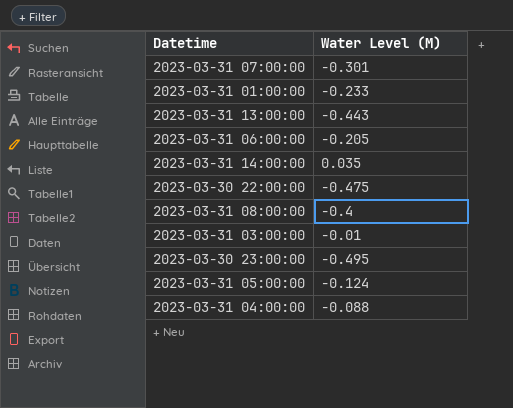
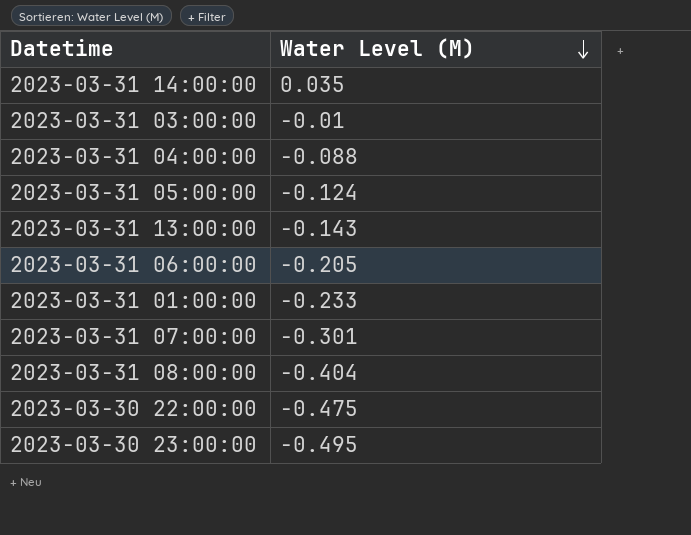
row order: none -> Water Level (M) descending
2023-03-31 13:00:00 | Water Level (M): -0.443 -> -0.143
2023-03-31 08:00:00 | Water Level (M): -0.4 -> -0.404

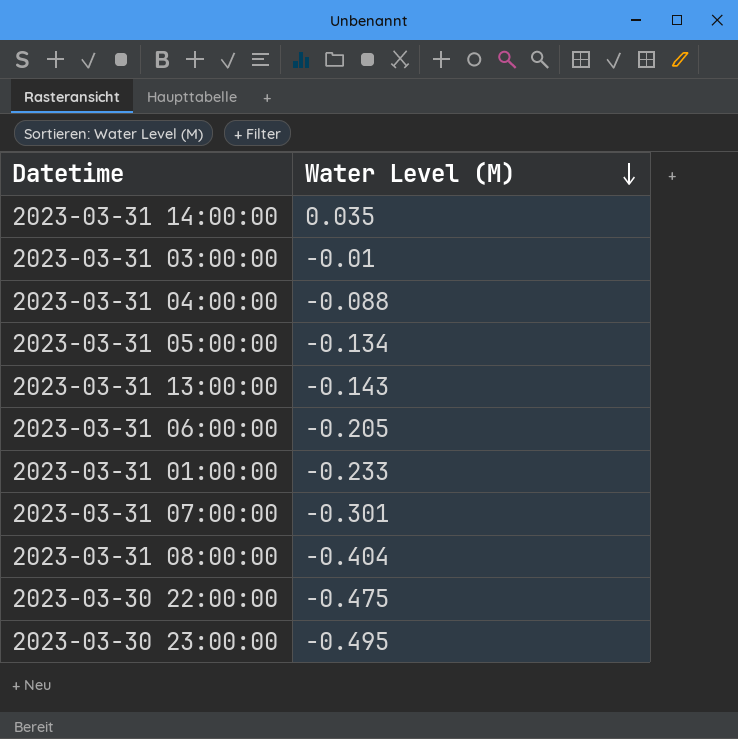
2023-03-31 05:00:00 | Water Level (M): -0.124 -> -0.134

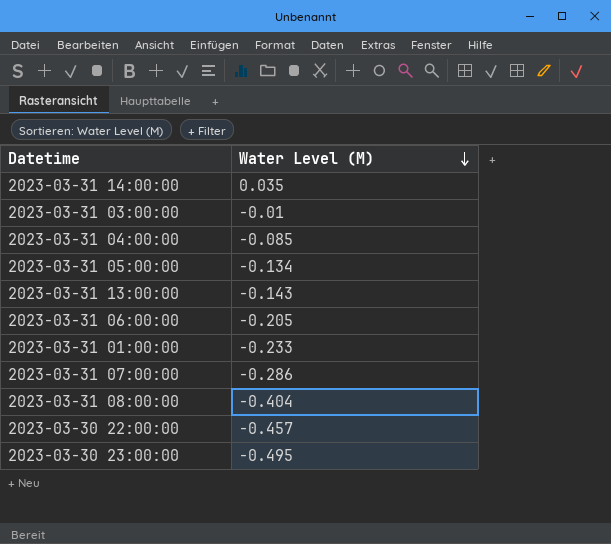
2023-03-31 04:00:00 | Water Level (M): -0.088 -> -0.085
2023-03-31 07:00:00 | Water Level (M): -0.301 -> -0.286
2023-03-30 22:00:00 | Water Level (M): -0.475 -> -0.457

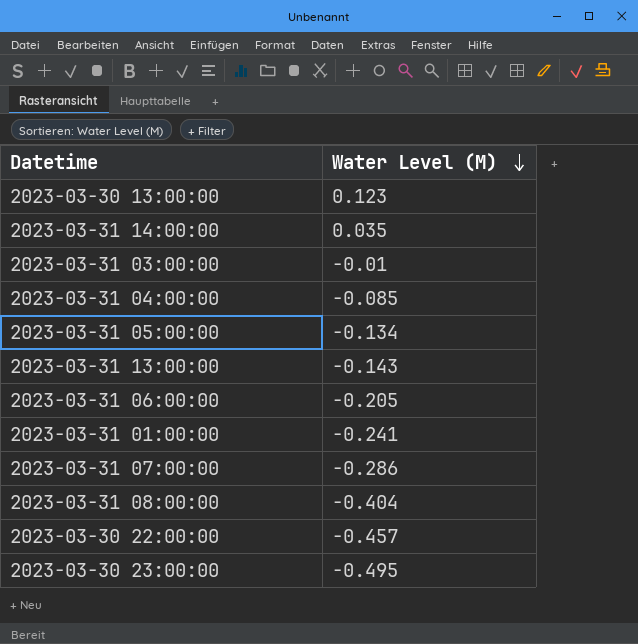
row 2023-03-30 13:00:00: none -> 0.123
2023-03-31 01:00:00 | Water Level (M): -0.233 -> -0.241

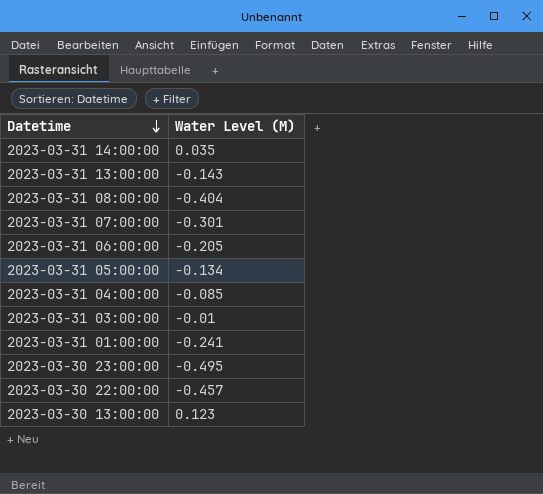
row order: Water Level (M) descending -> Datetime descending
2023-03-31 07:00:00 | Water Level (M): -0.286 -> -0.301

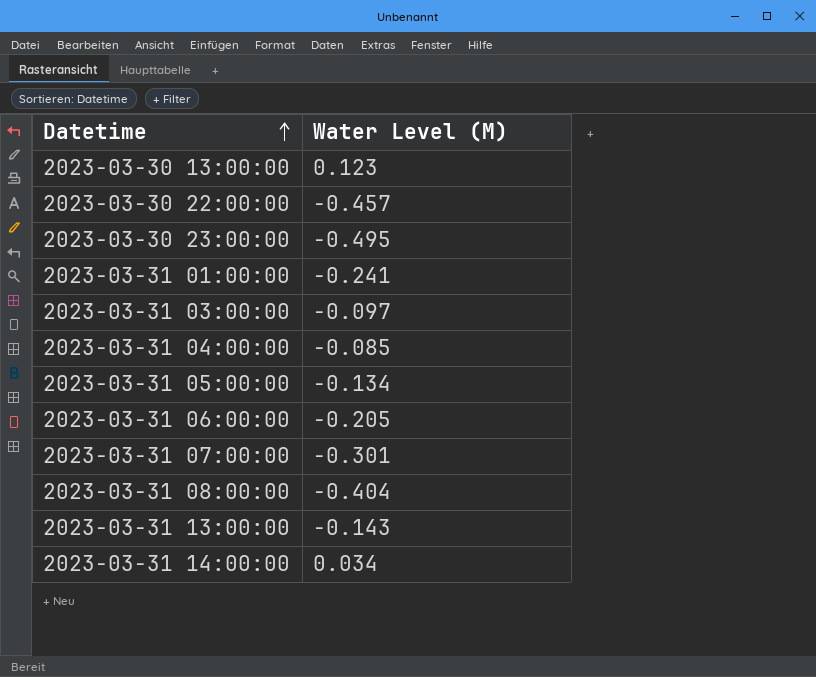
row order: Datetime descending -> Datetime ascending
2023-03-31 03:00:00 | Water Level (M): -0.01 -> -0.097
2023-03-31 14:00:00 | Water Level (M): 0.035 -> 0.034

